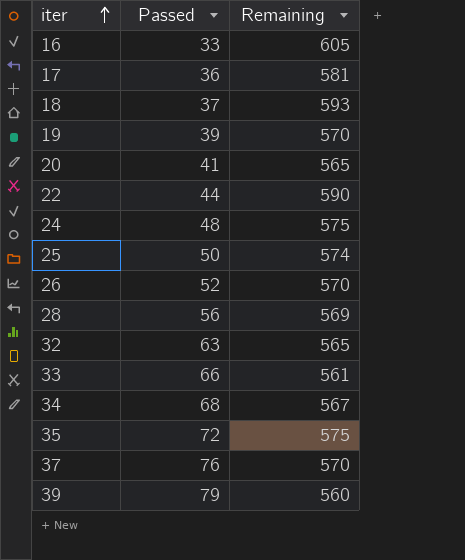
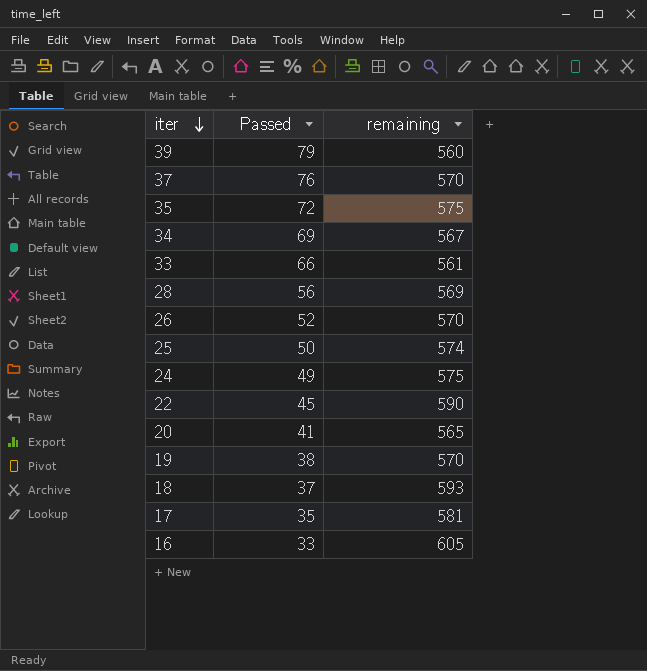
row order: iter ascending -> iter descending
column name: Remaining -> remaining
row 32: 63 | 565 -> none
34 | Passed: 68 -> 69
24 | Passed: 48 -> 49
22 | Passed: 44 -> 45
19 | Passed: 39 -> 38
17 | Passed: 36 -> 35

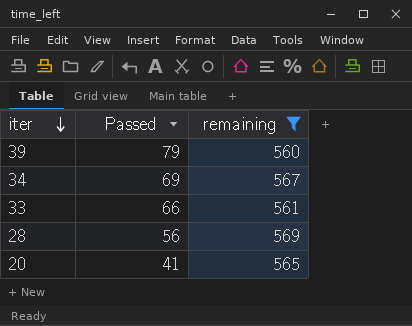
filter: none -> remaining <= 569

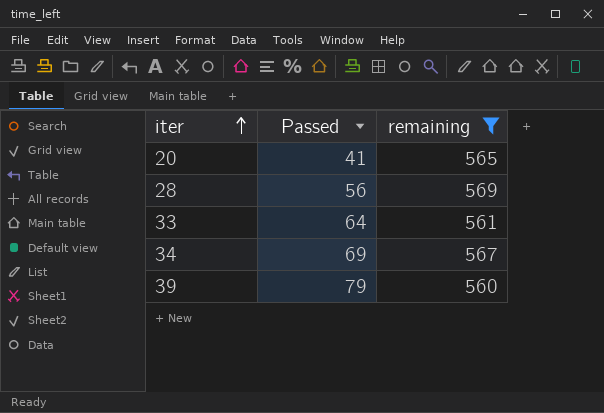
row order: iter descending -> iter ascending
33 | Passed: 66 -> 64

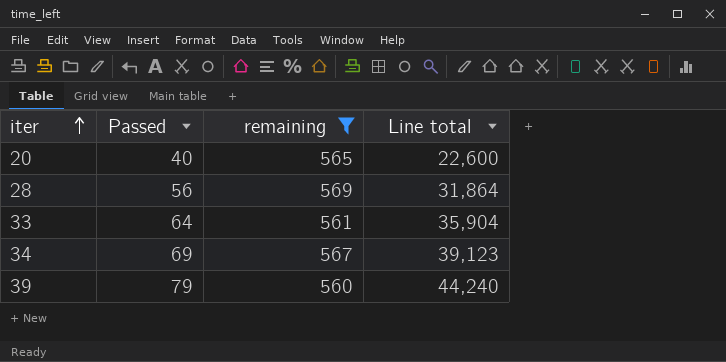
column Line total | formula: none -> [Passed] * [remaining]
20 | Passed: 41 -> 40

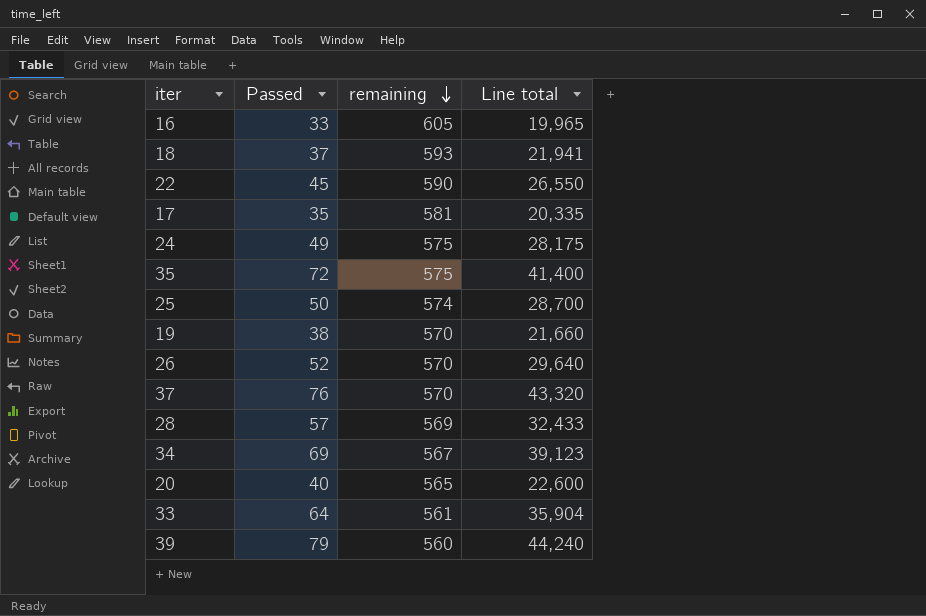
filter: remaining <= 569 -> none
row order: iter ascending -> remaining descending
28 | Passed: 56 -> 57
28 | Line total: 31,864 -> 32,433

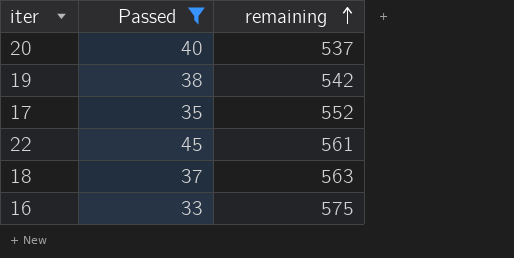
filter: none -> Passed <= 45
row order: remaining descending -> remaining ascending
column Line total | formula: [Passed] * [remaining] -> none
20 | remaining: 565 -> 537
19 | remaining: 570 -> 542
17 | remaining: 581 -> 552
22 | remaining: 590 -> 561
18 | remaining: 593 -> 563
16 | remaining: 605 -> 575

